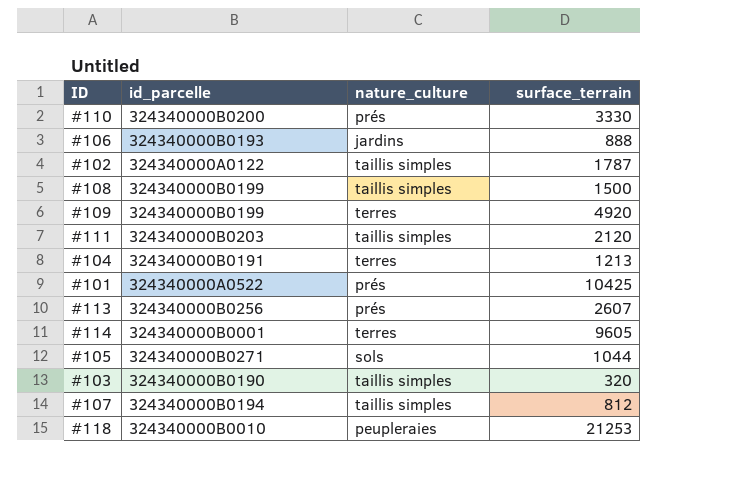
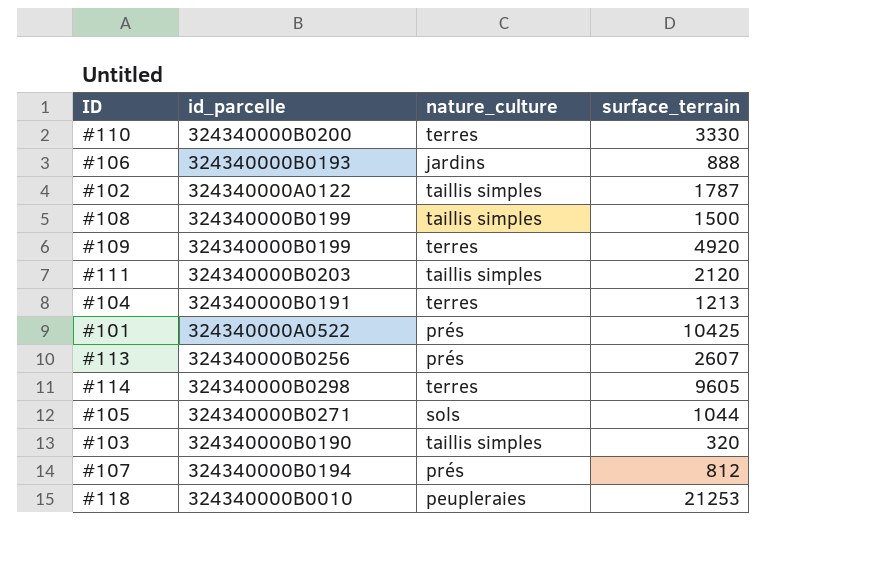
#110 | nature_culture: prés -> terres
#114 | id_parcelle: 324340000B0001 -> 324340000B0298
#107 | nature_culture: taillis simples -> prés

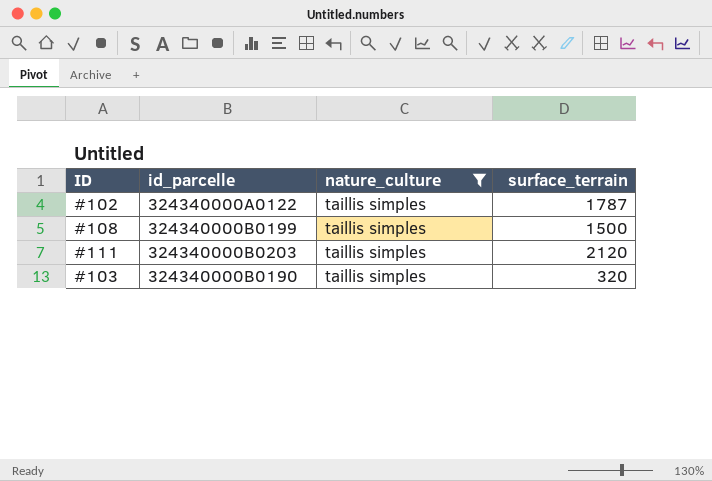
filter: none -> nature_culture = taillis simples

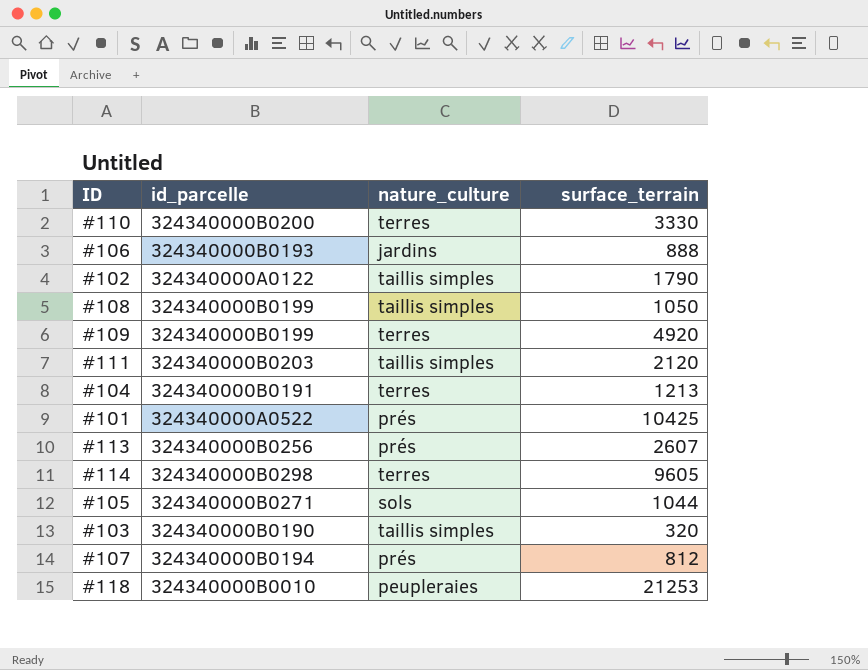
filter: nature_culture = taillis simples -> none
#102 | surface_terrain: 1787 -> 1790
#108 | surface_terrain: 1500 -> 1050

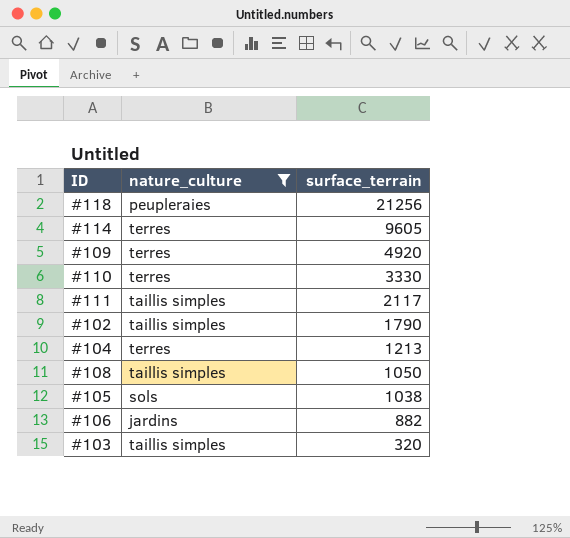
filter: none -> nature_culture != prés
row order: none -> surface_terrain descending
column id_parcelle | position: 2 -> none
#118 | surface_terrain: 21253 -> 21256
#111 | surface_terrain: 2120 -> 2117
#105 | surface_terrain: 1044 -> 1038
#106 | surface_terrain: 888 -> 882

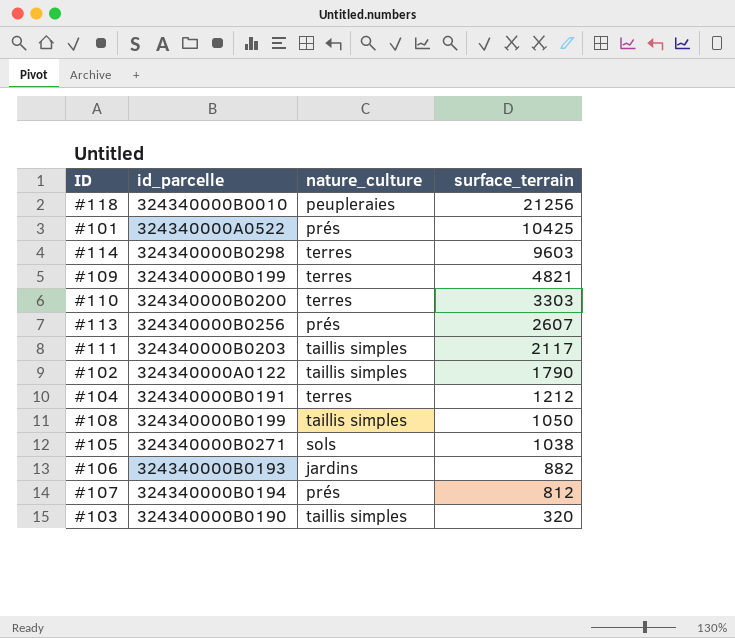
filter: nature_culture != prés -> none
column id_parcelle | position: none -> 2
#114 | surface_terrain: 9605 -> 9603
#109 | surface_terrain: 4920 -> 4821
#110 | surface_terrain: 3330 -> 3303
#104 | surface_terrain: 1213 -> 1212

